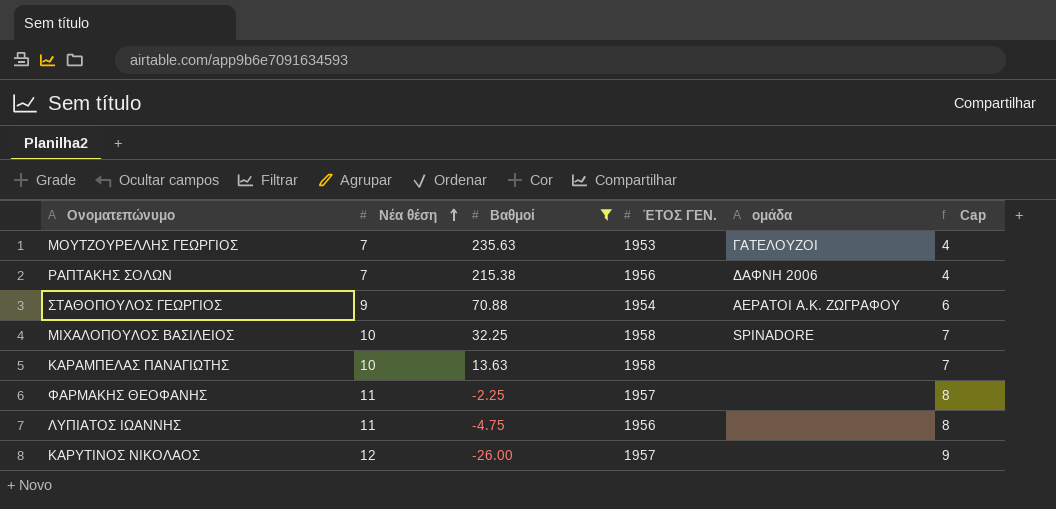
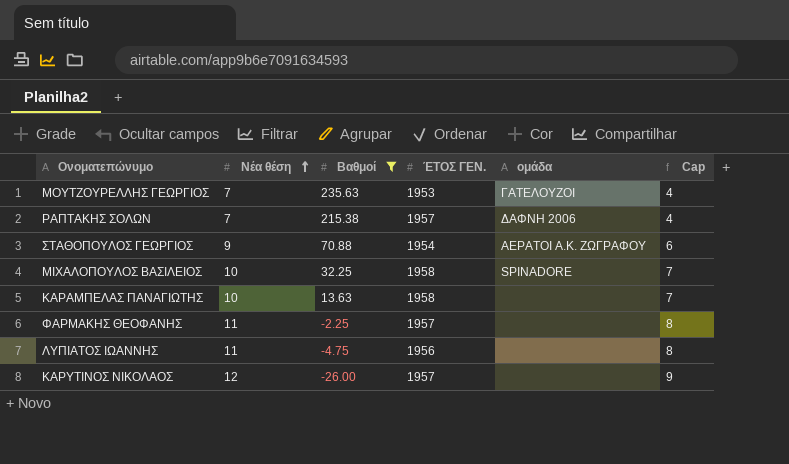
ΡΑΠΤΑΚΗΣ ΣΟΛΩΝ | ΈΤΟΣ ΓΕΝ.: 1956 -> 1957

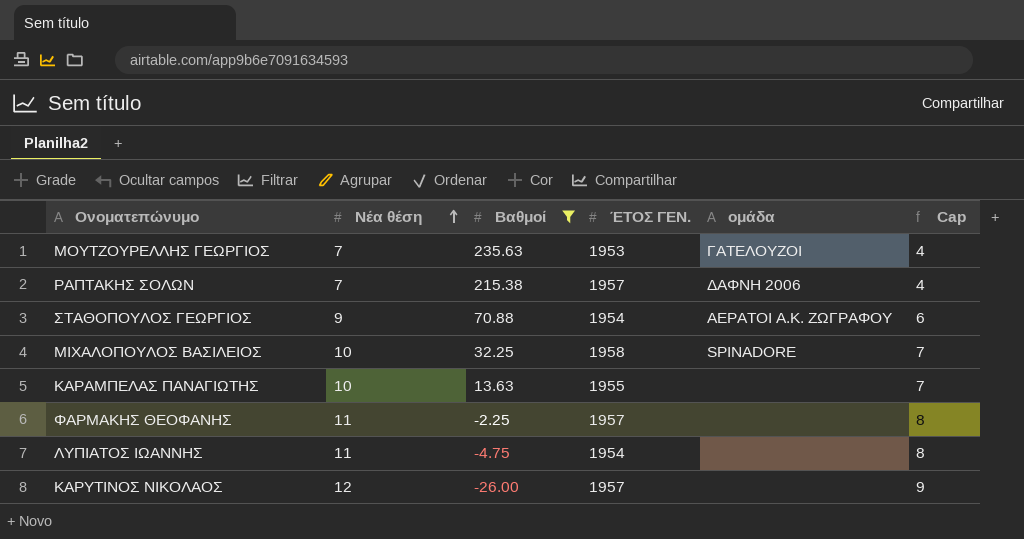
ΚΑΡΑΜΠΕΛΑΣ ΠΑΝΑΓΙΩΤΗΣ | ΈΤΟΣ ΓΕΝ.: 1958 -> 1955
ΛΥΠΙΑΤΟΣ ΙΩΑΝΝΗΣ | ΈΤΟΣ ΓΕΝ.: 1956 -> 1954

